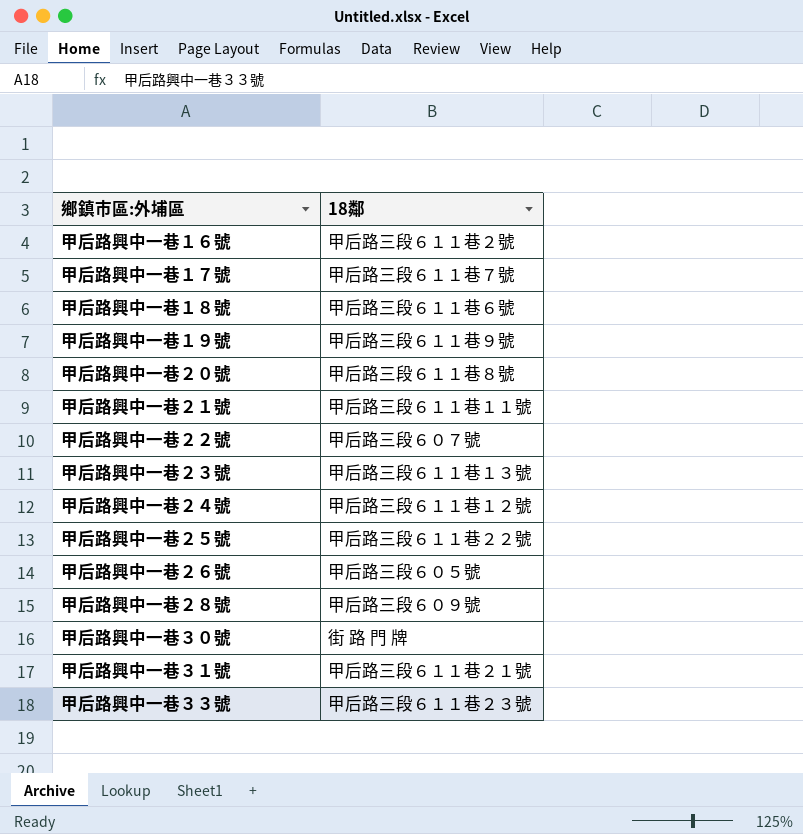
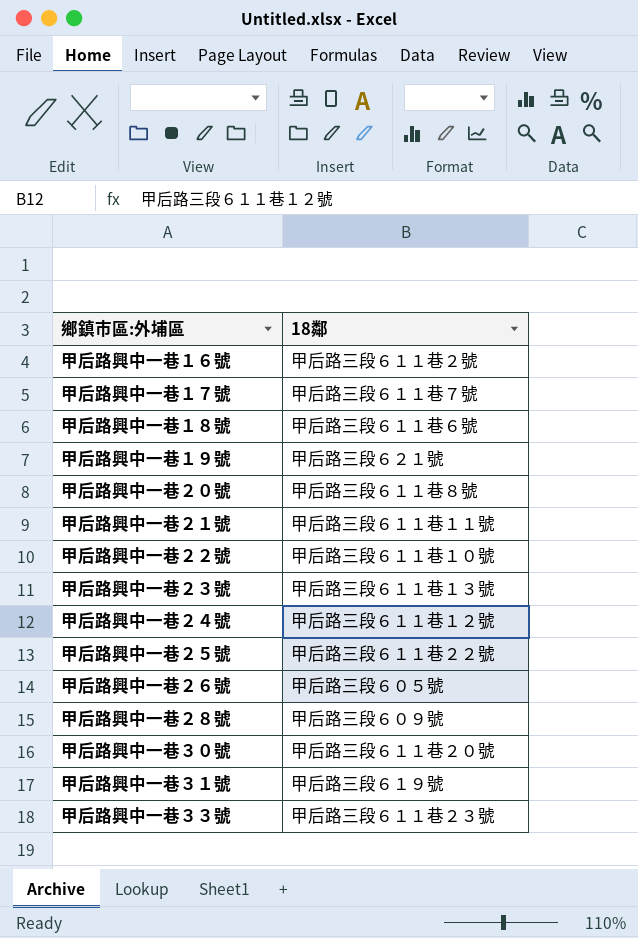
甲后路興中一巷１９號 | 18鄰: 甲后路三段６１１巷９號 -> 甲后路三段６２１號
甲后路興中一巷２２號 | 18鄰: 甲后路三段６０７號 -> 甲后路三段６１１巷１０號
甲后路興中一巷３０號 | 18鄰: 街 路 門 牌 -> 甲后路三段６１１巷２０號
甲后路興中一巷３１號 | 18鄰: 甲后路三段６１１巷２１號 -> 甲后路三段６１９號

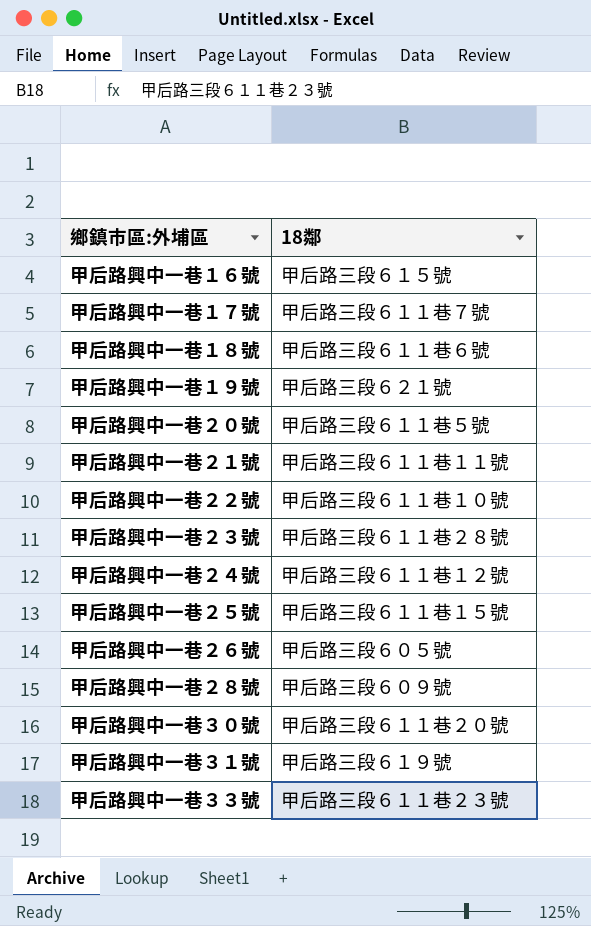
甲后路興中一巷１６號 | 18鄰: 甲后路三段６１１巷２號 -> 甲后路三段６１５號
甲后路興中一巷２０號 | 18鄰: 甲后路三段６１１巷８號 -> 甲后路三段６１１巷５號
甲后路興中一巷２３號 | 18鄰: 甲后路三段６１１巷１３號 -> 甲后路三段６１１巷２８號
甲后路興中一巷２５號 | 18鄰: 甲后路三段６１１巷２２號 -> 甲后路三段６１１巷１５號

